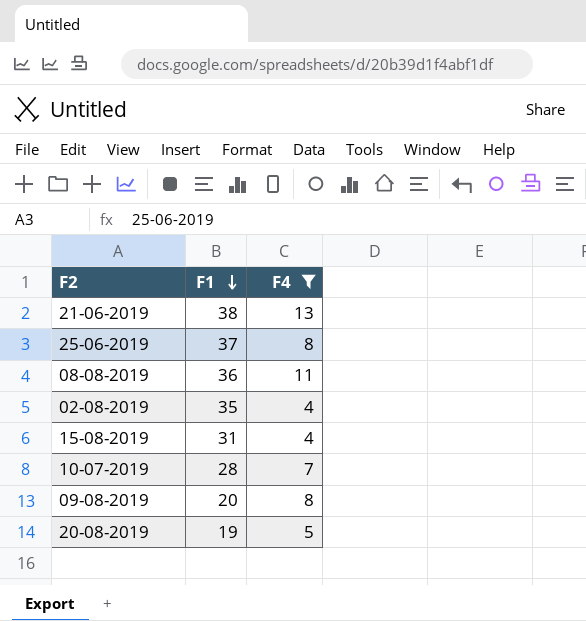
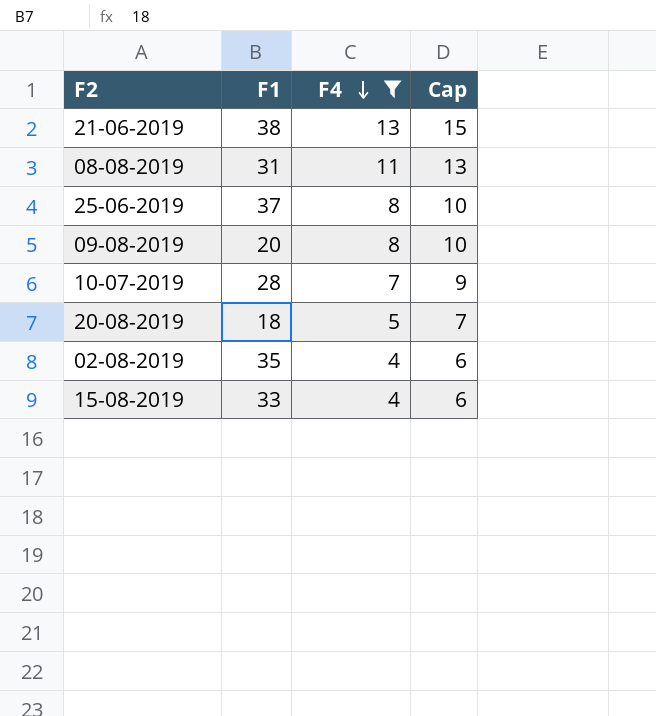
row order: F1 descending -> F4 descending
column Cap | formula: none -> [F4] + 2
08-08-2019 | F1: 36 -> 31
20-08-2019 | F1: 19 -> 18
15-08-2019 | F1: 31 -> 33

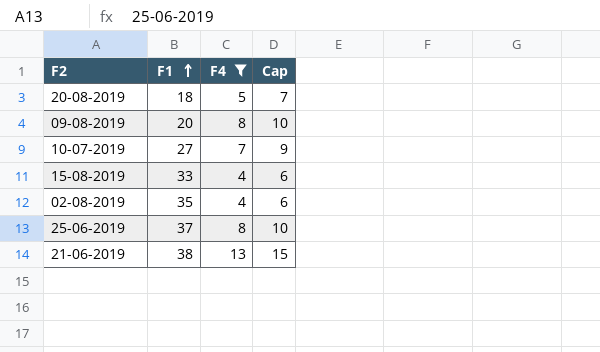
row order: F4 descending -> F1 ascending
row 08-08-2019: 31 | 11 | 13 -> none
10-07-2019 | F1: 28 -> 27

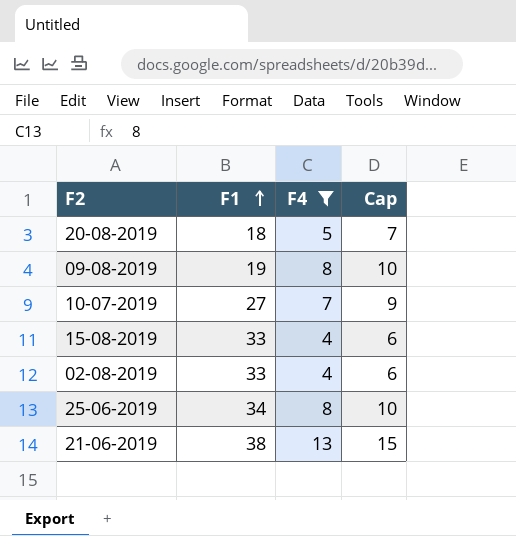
09-08-2019 | F1: 20 -> 19
02-08-2019 | F1: 35 -> 33
25-06-2019 | F1: 37 -> 34

